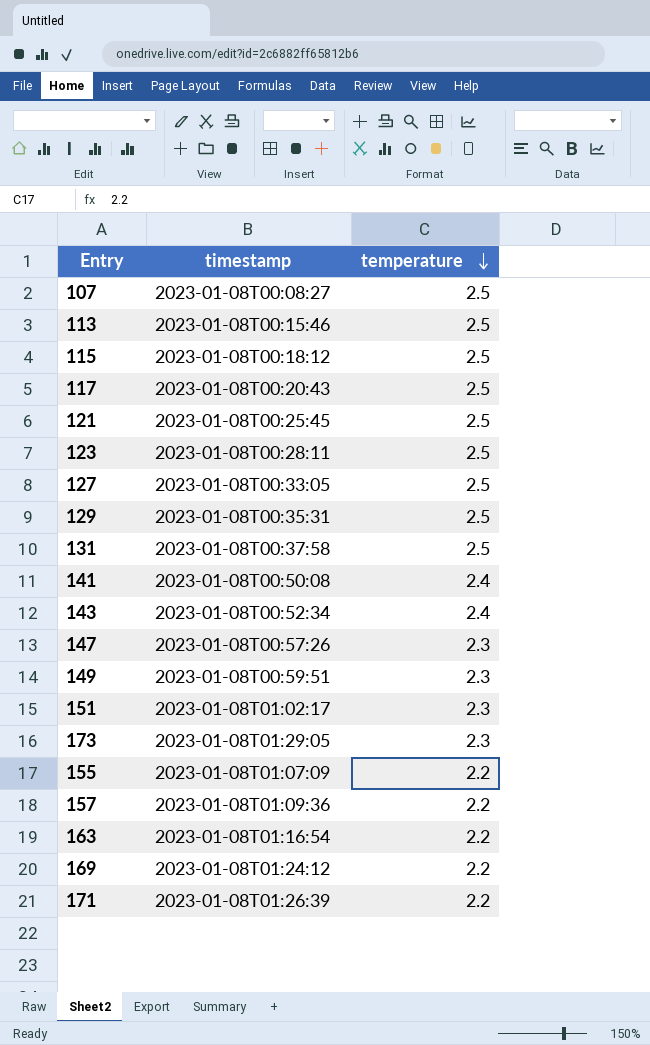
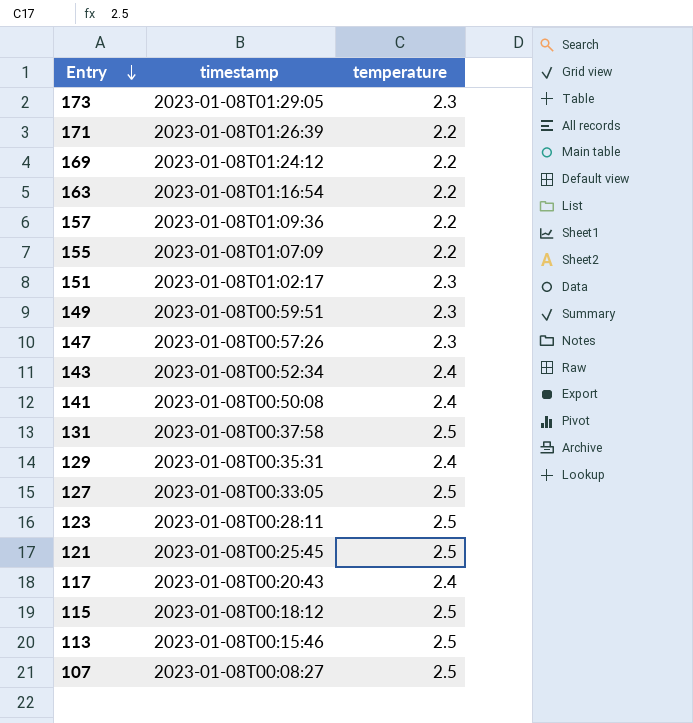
row order: temperature descending -> Entry descending
129 | temperature: 2.5 -> 2.4
117 | temperature: 2.5 -> 2.4

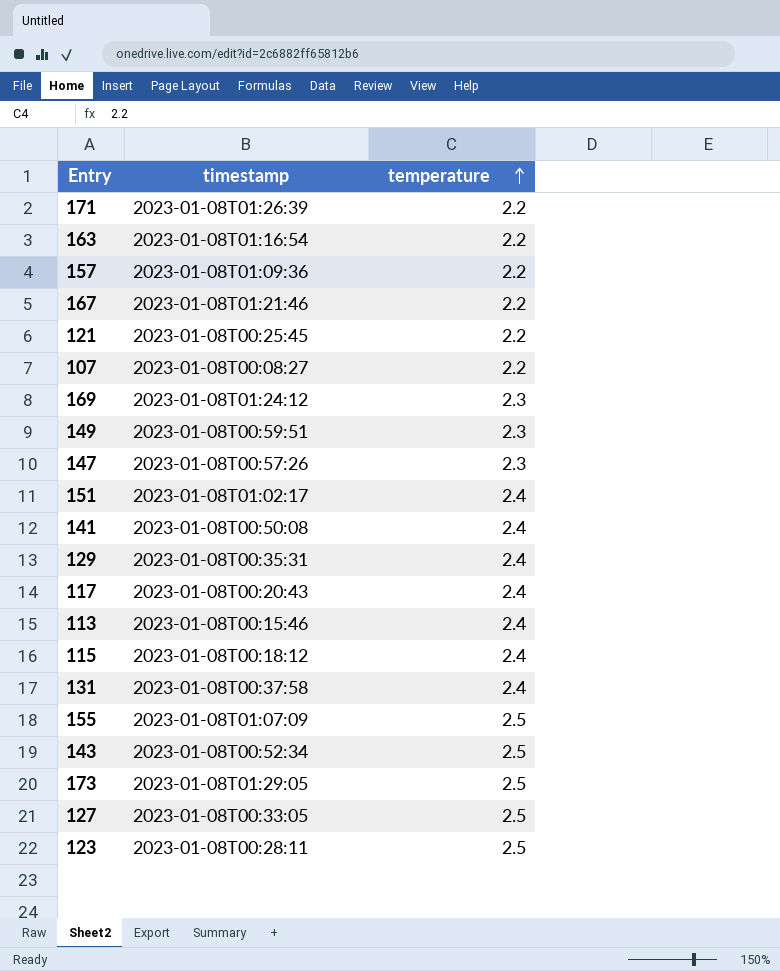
row order: Entry descending -> temperature ascending
row 167: none -> 2023-01-08T01:21:46 | 2.2
121 | temperature: 2.5 -> 2.2
107 | temperature: 2.5 -> 2.2
169 | temperature: 2.2 -> 2.3
151 | temperature: 2.3 -> 2.4
113 | temperature: 2.5 -> 2.4
115 | temperature: 2.5 -> 2.4
131 | temperature: 2.5 -> 2.4
155 | temperature: 2.2 -> 2.5
143 | temperature: 2.4 -> 2.5
173 | temperature: 2.3 -> 2.5

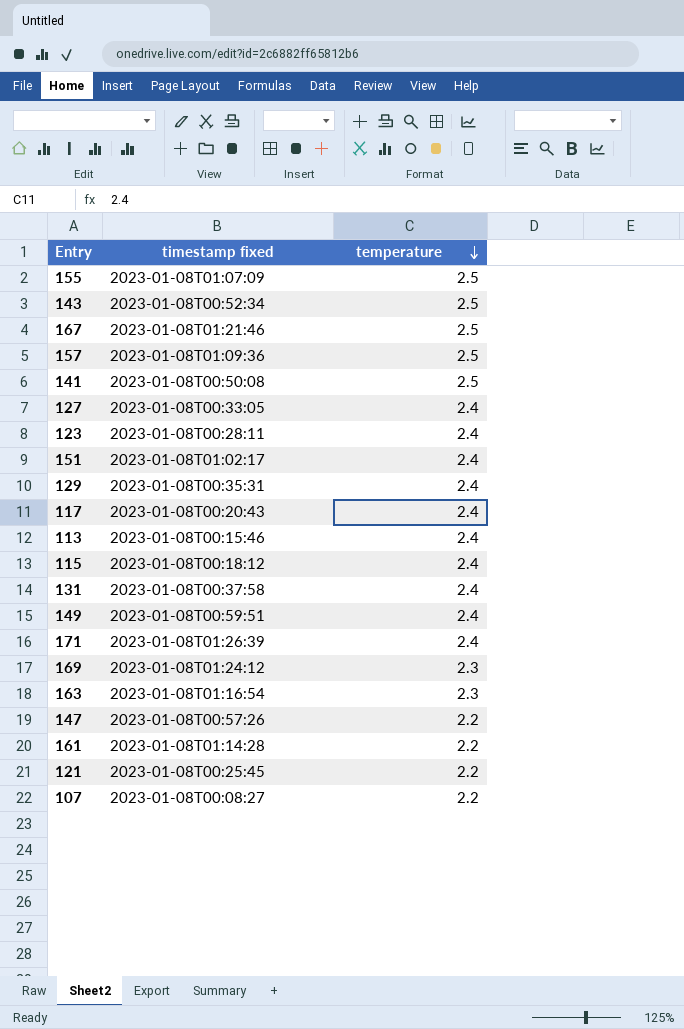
row order: temperature ascending -> temperature descending
column name: timestamp -> timestamp fixed
row 173: 2023-01-08T01:29:05 | 2.5 -> none
167 | temperature: 2.2 -> 2.5
157 | temperature: 2.2 -> 2.5
141 | temperature: 2.4 -> 2.5
127 | temperature: 2.5 -> 2.4
123 | temperature: 2.5 -> 2.4
149 | temperature: 2.3 -> 2.4
171 | temperature: 2.2 -> 2.4
163 | temperature: 2.2 -> 2.3
147 | temperature: 2.3 -> 2.2
row 161: none -> 2023-01-08T01:14:28 | 2.2

